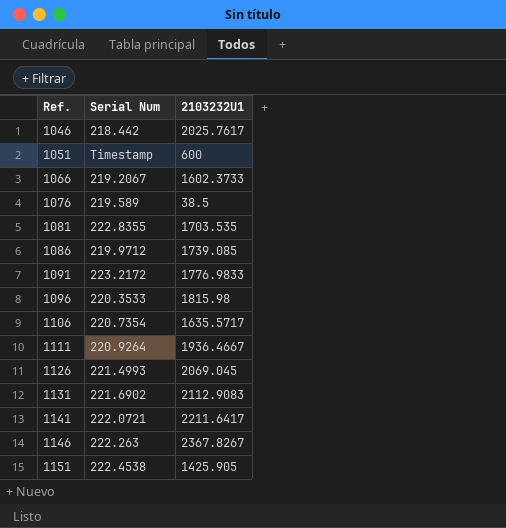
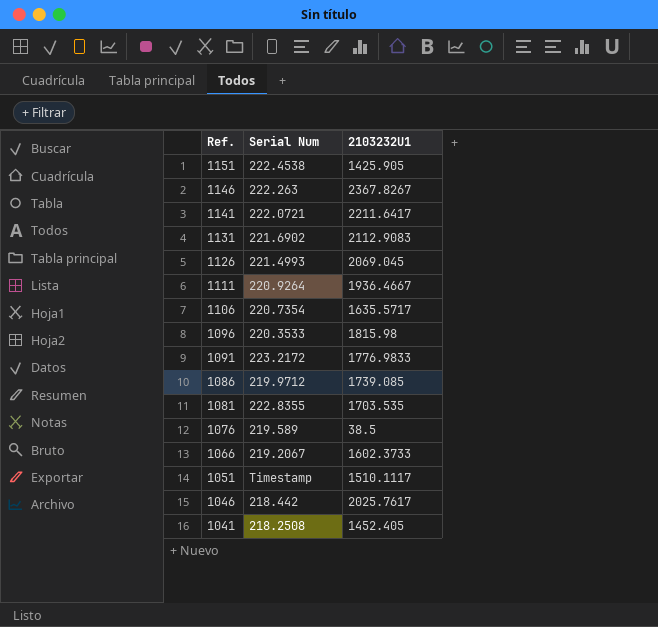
row order: Ref. ascending -> Ref. descending
1051 | 2103232U1: 600 -> 1510.1117
row 1041: none -> 218.2508 | 1452.405

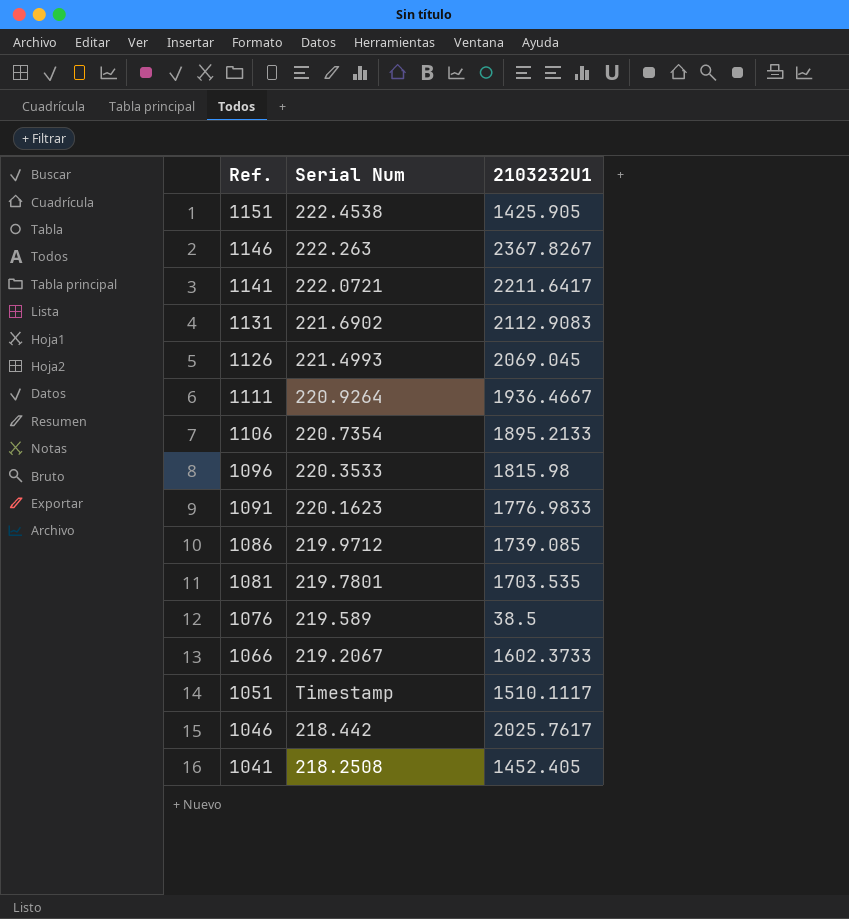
1106 | 2103232U1: 1635.5717 -> 1895.2133
1091 | Serial Num: 223.2172 -> 220.1623
1081 | Serial Num: 222.8355 -> 219.7801

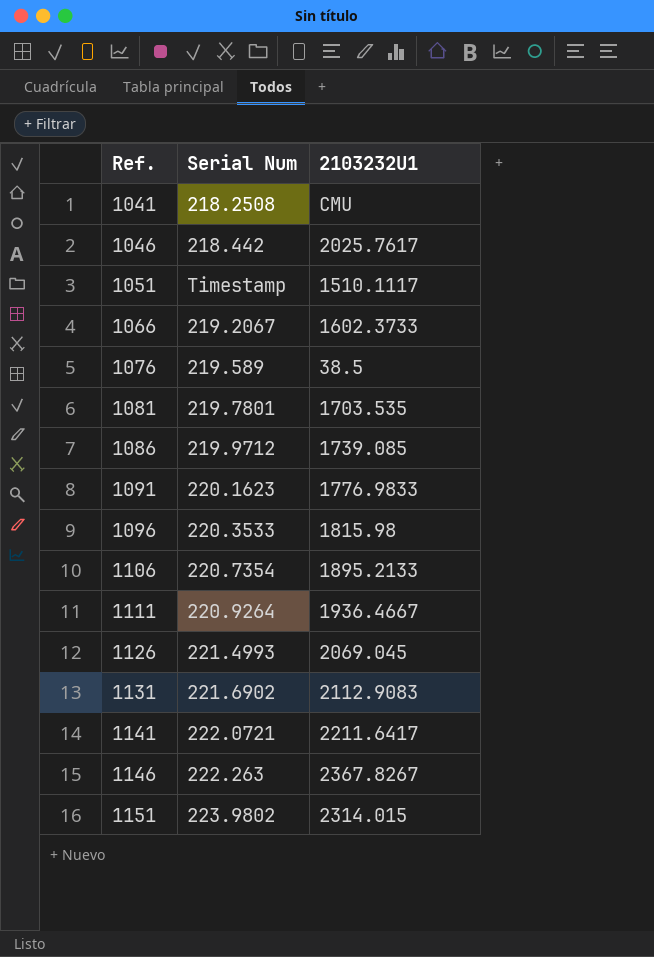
row order: Ref. descending -> Ref. ascending
1041 | 2103232U1: 1452.405 -> CMU
1151 | Serial Num: 222.4538 -> 223.9802
1151 | 2103232U1: 1425.905 -> 2314.015

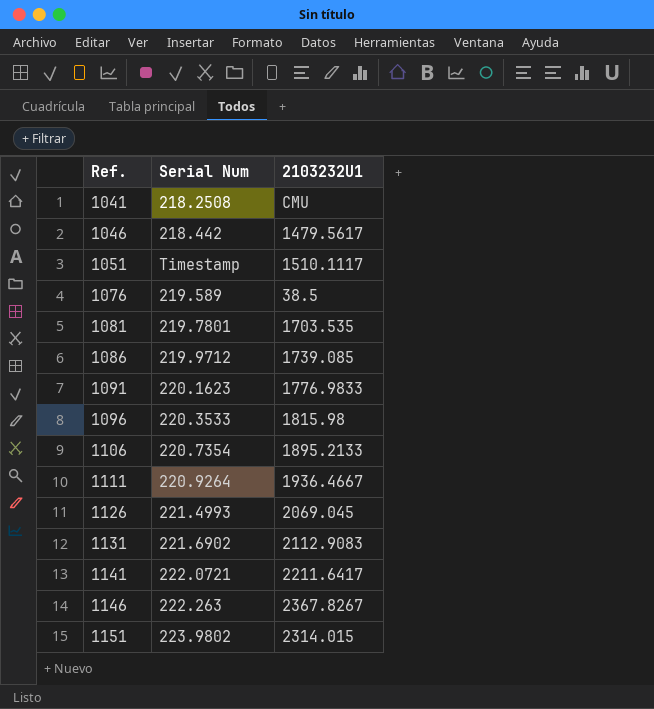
row 1066: 219.2067 | 1602.3733 -> none
1046 | 2103232U1: 2025.7617 -> 1479.5617

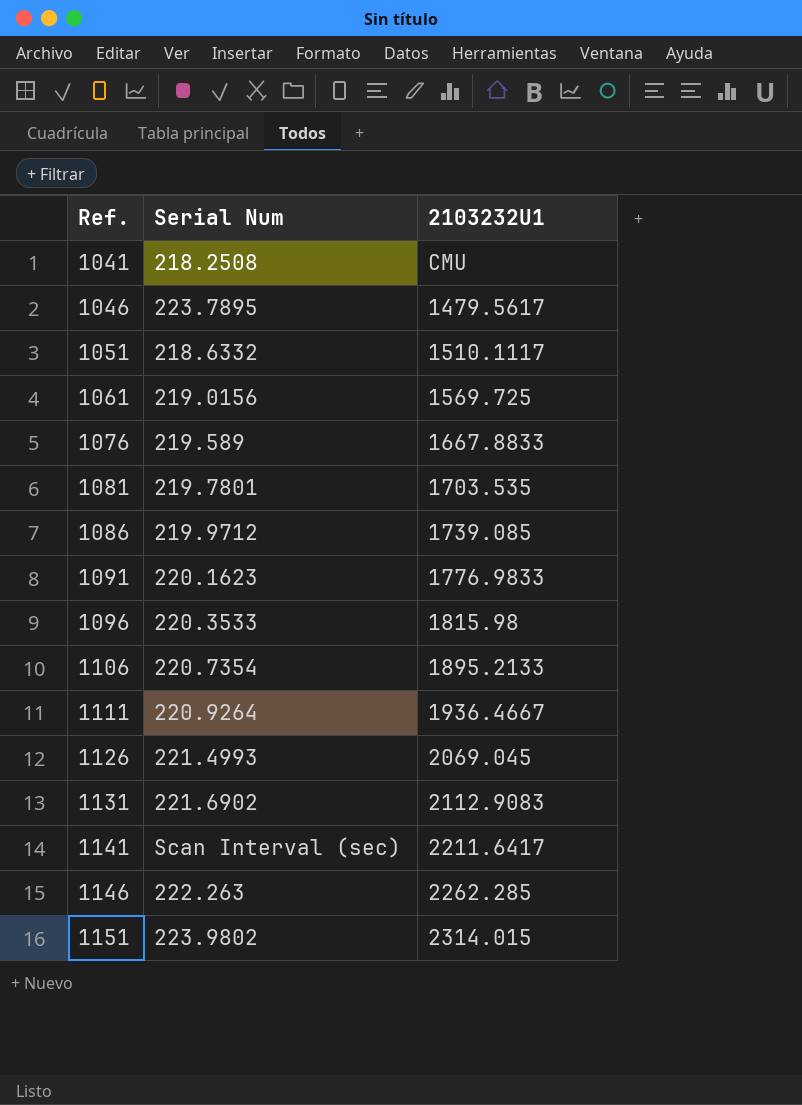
1046 | Serial Num: 218.442 -> 223.7895
1051 | Serial Num: Timestamp -> 218.6332
row 1061: none -> 219.0156 | 1569.725
1076 | 2103232U1: 38.5 -> 1667.8833
1141 | Serial Num: 222.0721 -> Scan Interval (sec)
1146 | 2103232U1: 2367.8267 -> 2262.285

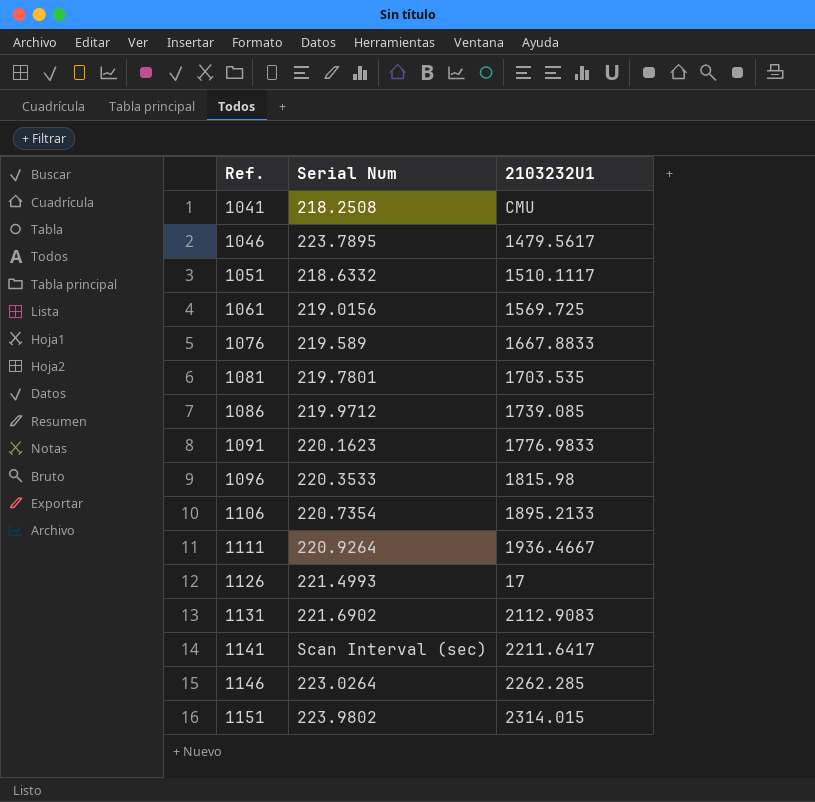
1126 | 2103232U1: 2069.045 -> 17
1146 | Serial Num: 222.263 -> 223.0264

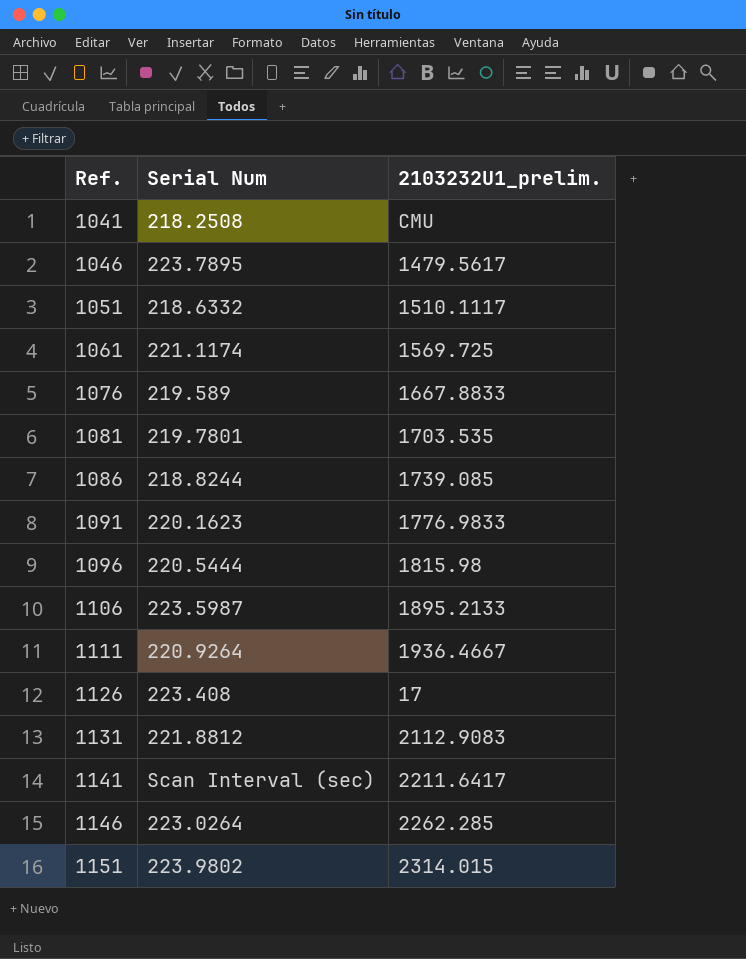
column name: 2103232U1 -> 2103232U1_prelim.
1061 | Serial Num: 219.0156 -> 221.1174
1086 | Serial Num: 219.9712 -> 218.8244
1096 | Serial Num: 220.3533 -> 220.5444
1106 | Serial Num: 220.7354 -> 223.5987
1126 | Serial Num: 221.4993 -> 223.408
1131 | Serial Num: 221.6902 -> 221.8812

